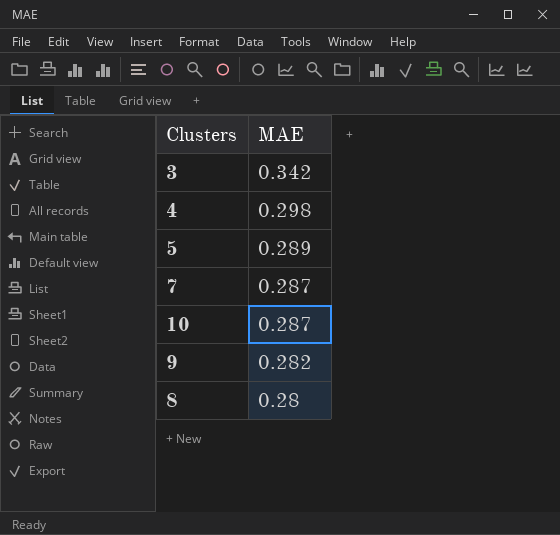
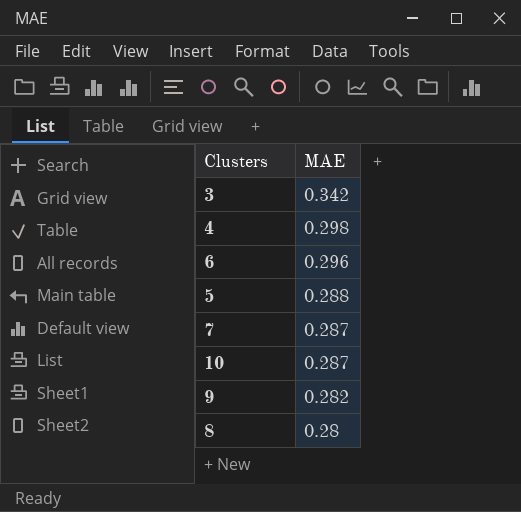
row 6: none -> 0.296
5 | MAE: 0.289 -> 0.288

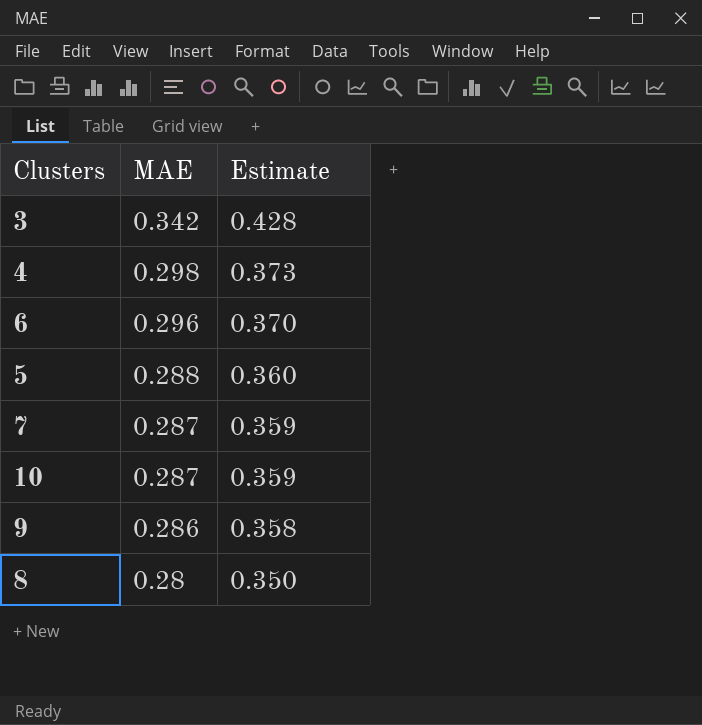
column Estimate | formula: none -> [MAE] * 1.25
9 | MAE: 0.282 -> 0.286

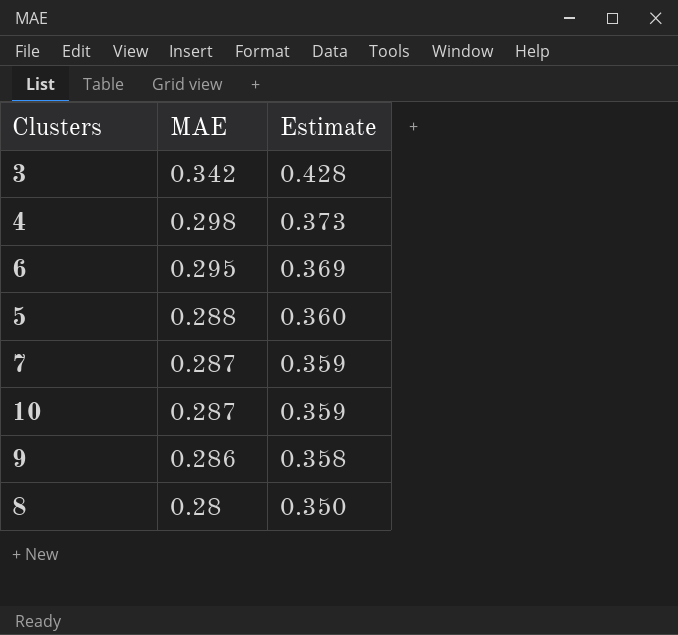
6 | MAE: 0.296 -> 0.295
6 | Estimate: 0.370 -> 0.369

